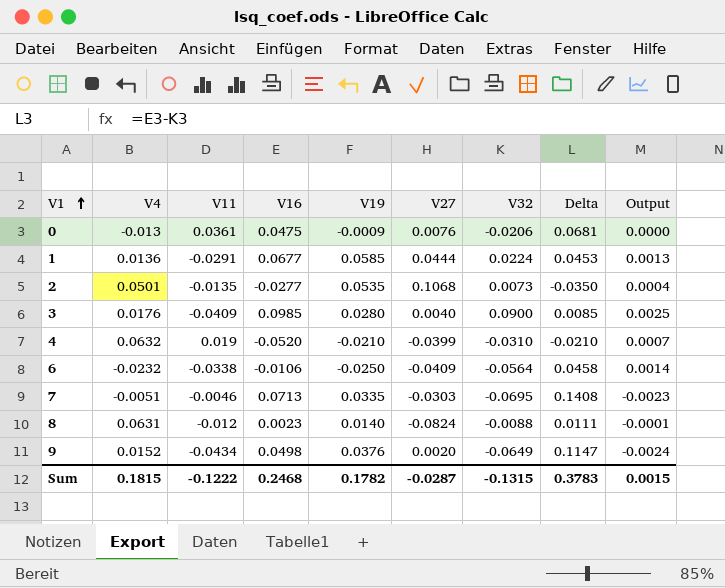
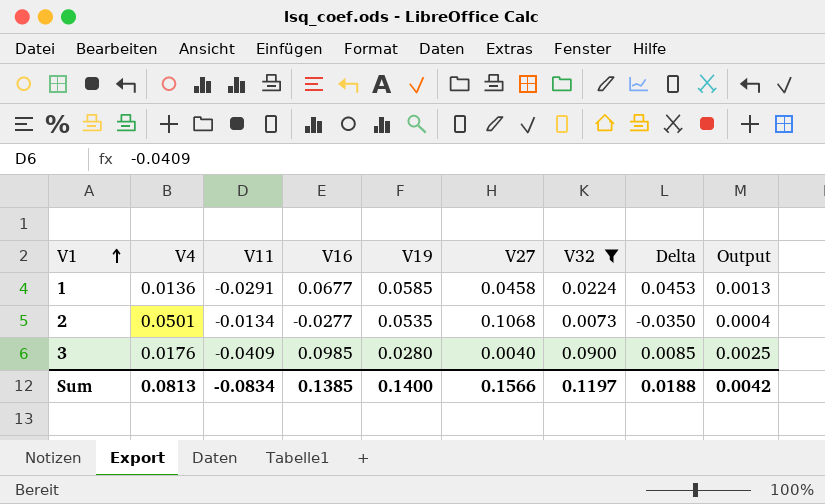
filter: none -> V32 >= 0.0073
1 | V27: 0.0444 -> 0.0458
2 | V11: -0.0135 -> -0.0134
Sum | V4: 0.1815 -> 0.0813
Sum | V11: -0.1222 -> -0.0834
Sum | V16: 0.2468 -> 0.1385
Sum | V19: 0.1782 -> 0.1400
Sum | V27: -0.0287 -> 0.1566
Sum | V32: -0.1315 -> 0.1197
Sum | Delta: 0.3783 -> 0.0188
Sum | Output: 0.0015 -> 0.0042

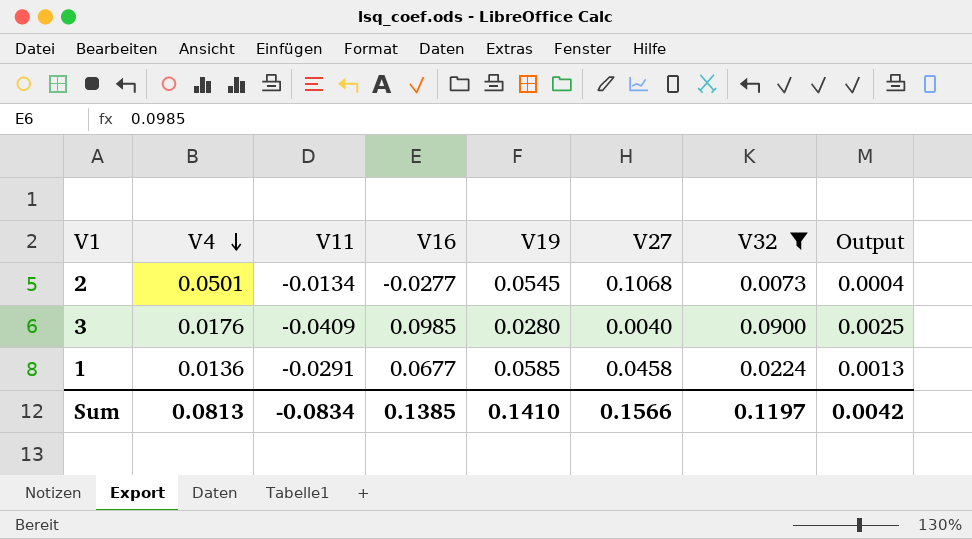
row order: V1 ascending -> V4 descending
column Delta | formula: [V16] - [V32] -> none
2 | V19: 0.0535 -> 0.0545
Sum | V19: 0.1400 -> 0.1410

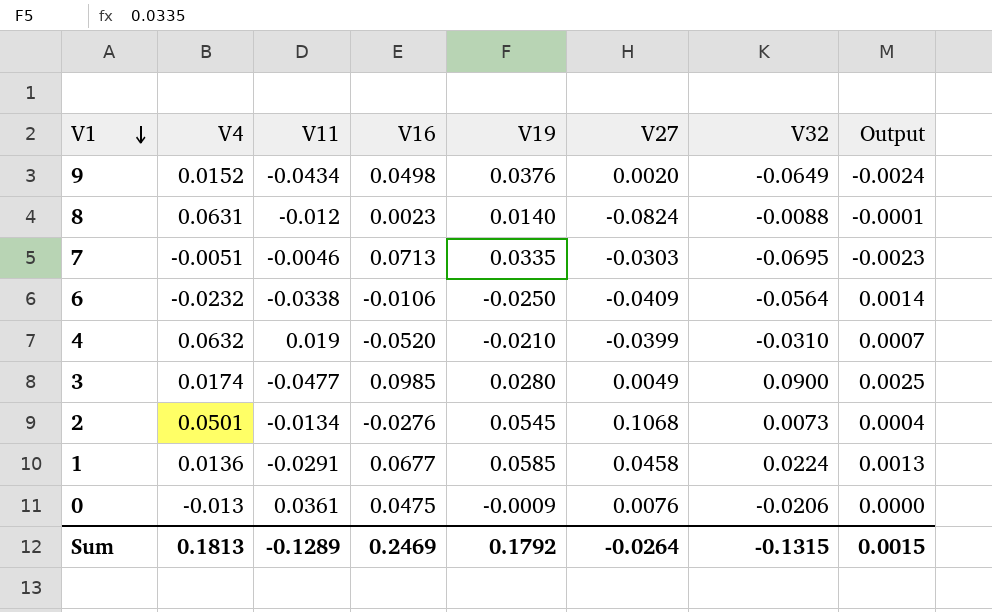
filter: V32 >= 0.0073 -> none
row order: V4 descending -> V1 descending
3 | V4: 0.0176 -> 0.0174
3 | V11: -0.0409 -> -0.0477
3 | V27: 0.0040 -> 0.0049
2 | V16: -0.0277 -> -0.0276
Sum | V4: 0.0813 -> 0.1813
Sum | V11: -0.0834 -> -0.1289
Sum | V16: 0.1385 -> 0.2469
Sum | V19: 0.1410 -> 0.1792
Sum | V27: 0.1566 -> -0.0264
Sum | V32: 0.1197 -> -0.1315
Sum | Output: 0.0042 -> 0.0015

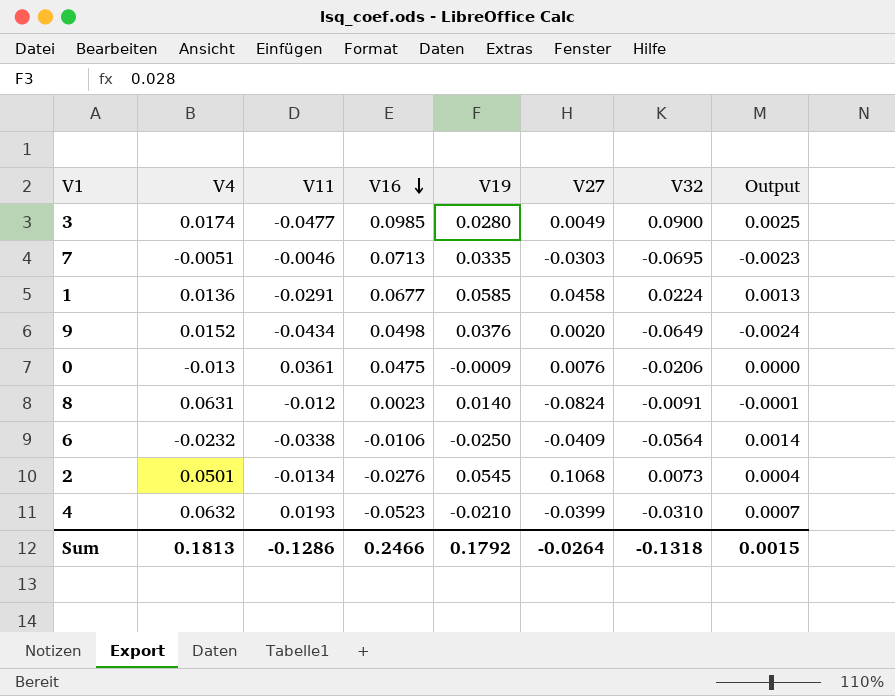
row order: V1 descending -> V16 descending
8 | V32: -0.0088 -> -0.0091
4 | V11: 0.019 -> 0.0193
4 | V16: -0.0520 -> -0.0523
Sum | V11: -0.1289 -> -0.1286
Sum | V16: 0.2469 -> 0.2466
Sum | V32: -0.1315 -> -0.1318

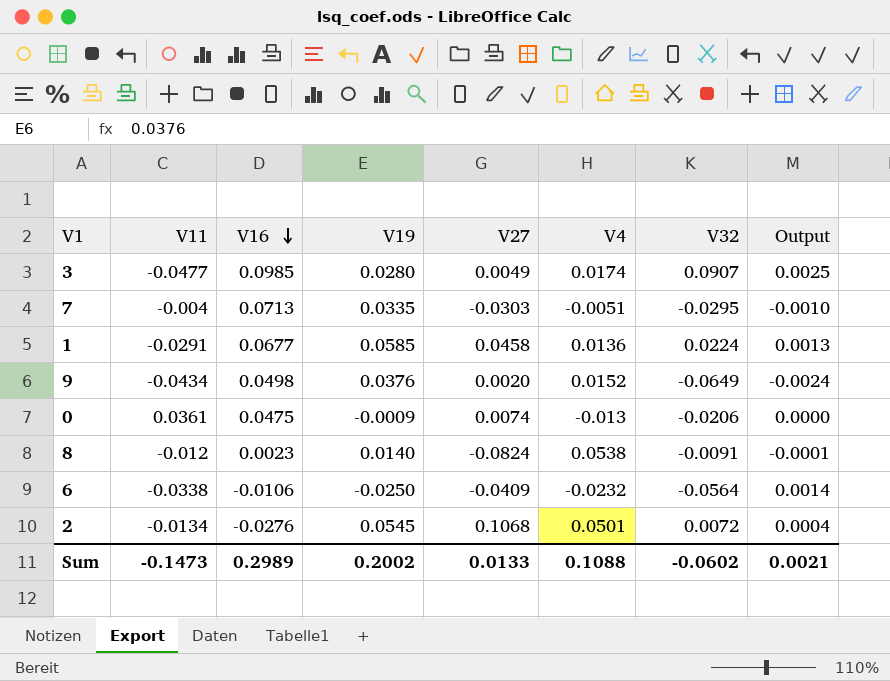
column V4 | position: 2 -> 6
row 4: 0.0632 | 0.0193 | -0.0523 | -0.0210 | -0.0399 | -0.0310 | 0.0007 -> none
3 | V32: 0.0900 -> 0.0907
7 | V11: -0.0046 -> -0.004
7 | V32: -0.0695 -> -0.0295
7 | Output: -0.0023 -> -0.0010
0 | V27: 0.0076 -> 0.0074
8 | V4: 0.0631 -> 0.0538
2 | V32: 0.0073 -> 0.0072
Sum | V11: -0.1286 -> -0.1473
Sum | V16: 0.2466 -> 0.2989
Sum | V19: 0.1792 -> 0.2002
Sum | V27: -0.0264 -> 0.0133
Sum | V4: 0.1813 -> 0.1088
Sum | V32: -0.1318 -> -0.0602
Sum | Output: 0.0015 -> 0.0021

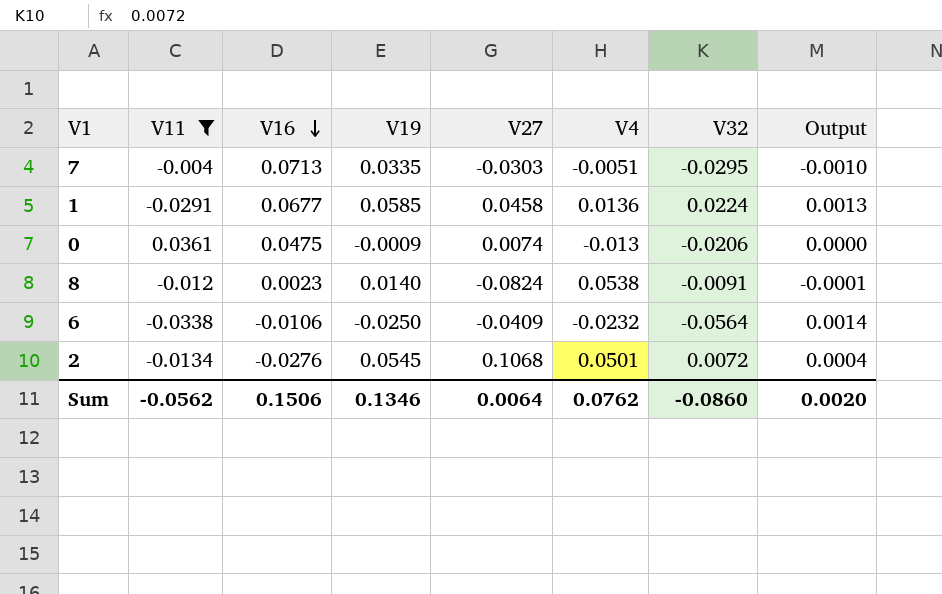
filter: none -> V11 >= -0.0338
Sum | V11: -0.1473 -> -0.0562
Sum | V16: 0.2989 -> 0.1506
Sum | V19: 0.2002 -> 0.1346
Sum | V27: 0.0133 -> 0.0064
Sum | V4: 0.1088 -> 0.0762
Sum | V32: -0.0602 -> -0.0860
Sum | Output: 0.0021 -> 0.0020

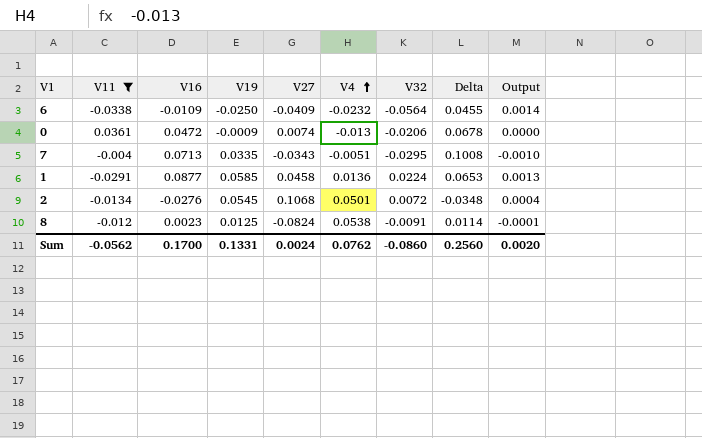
row order: V16 descending -> V4 ascending
column Delta | formula: none -> [V16] - [V32]
6 | V16: -0.0106 -> -0.0109
0 | V16: 0.0475 -> 0.0472
7 | V27: -0.0303 -> -0.0343
1 | V16: 0.0677 -> 0.0877
8 | V19: 0.0140 -> 0.0125
Sum | V16: 0.1506 -> 0.1700
Sum | V19: 0.1346 -> 0.1331
Sum | V27: 0.0064 -> 0.0024

